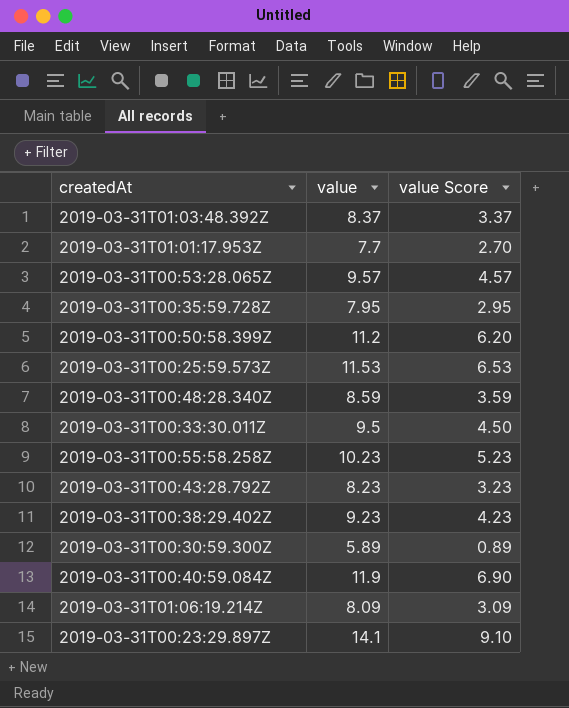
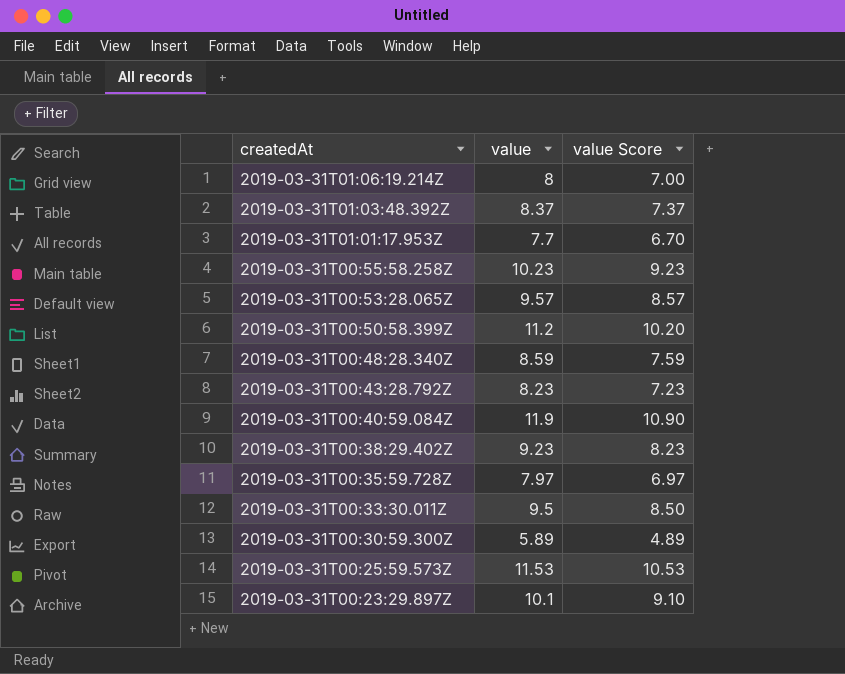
row order: none -> createdAt descending
column value Score | formula: [value] - 5 -> [value] - 1
2019-03-31T01:06:19.214Z | value: 8.09 -> 8
2019-03-31T00:35:59.728Z | value: 7.95 -> 7.97
2019-03-31T00:23:29.897Z | value: 14.1 -> 10.1

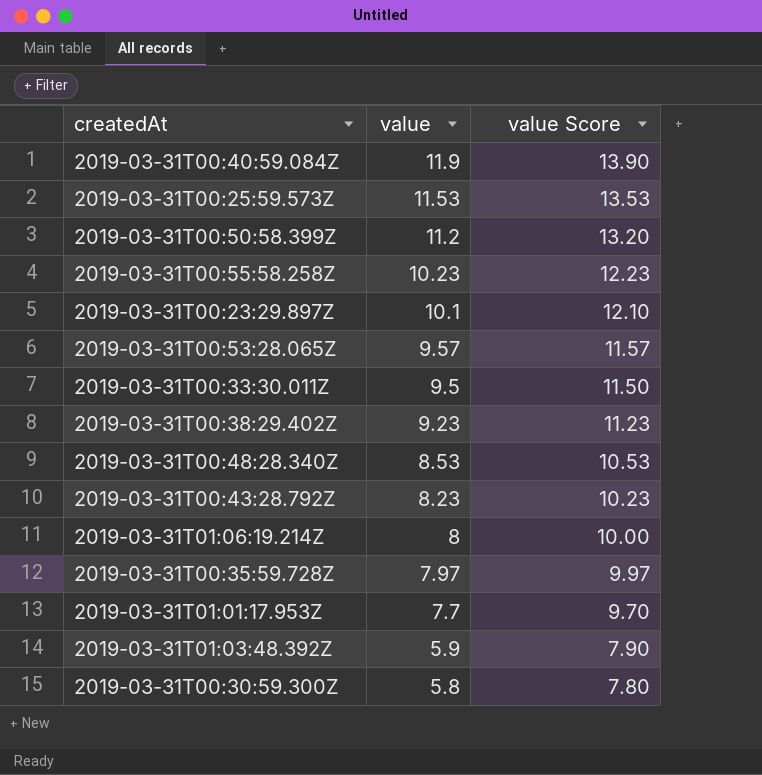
row order: createdAt descending -> value descending
column value Score | formula: [value] - 1 -> [value] + 2
2019-03-31T00:48:28.340Z | value: 8.59 -> 8.53
2019-03-31T01:03:48.392Z | value: 8.37 -> 5.9
2019-03-31T00:30:59.300Z | value: 5.89 -> 5.8

